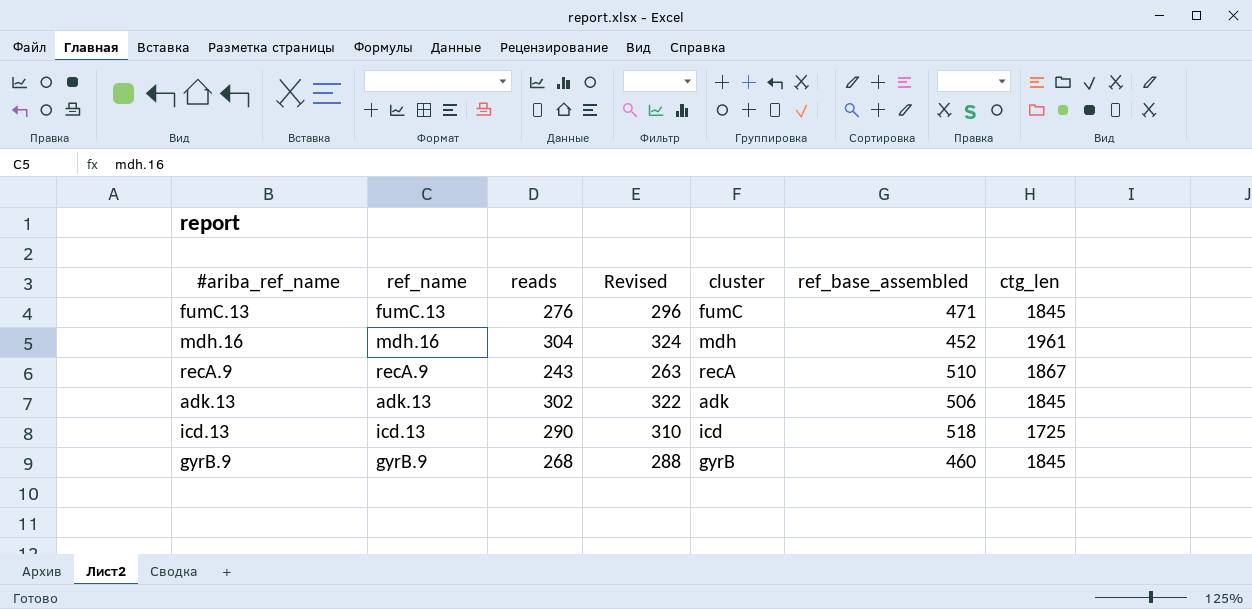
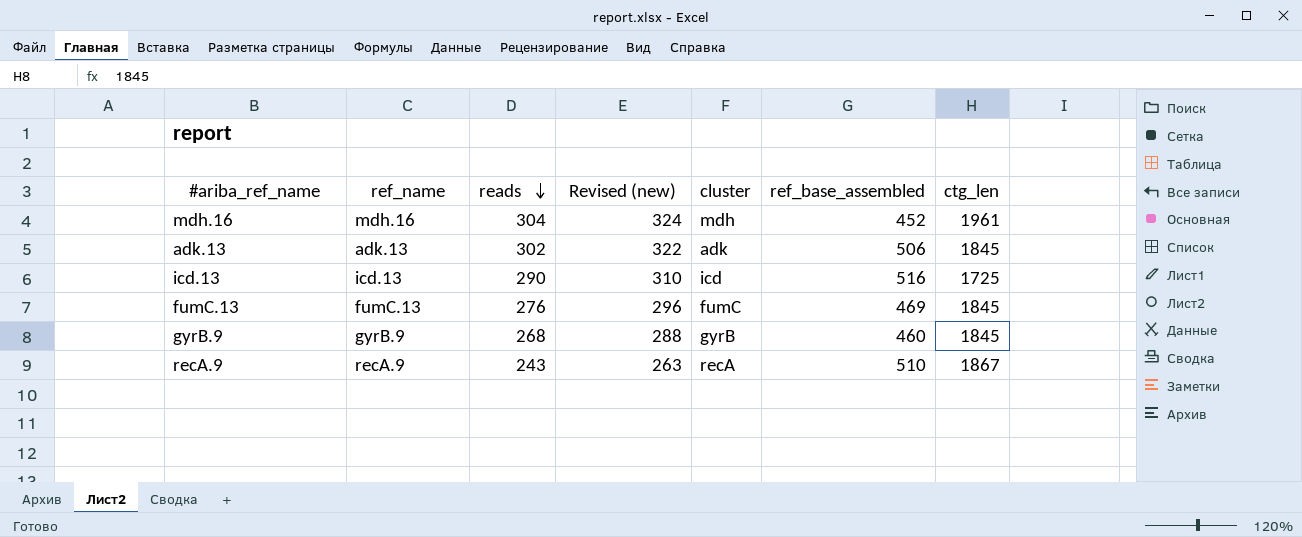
row order: none -> reads descending
column name: Revised -> Revised (new)
icd.13 | ref_base_assembled: 518 -> 516
fumC.13 | ref_base_assembled: 471 -> 469

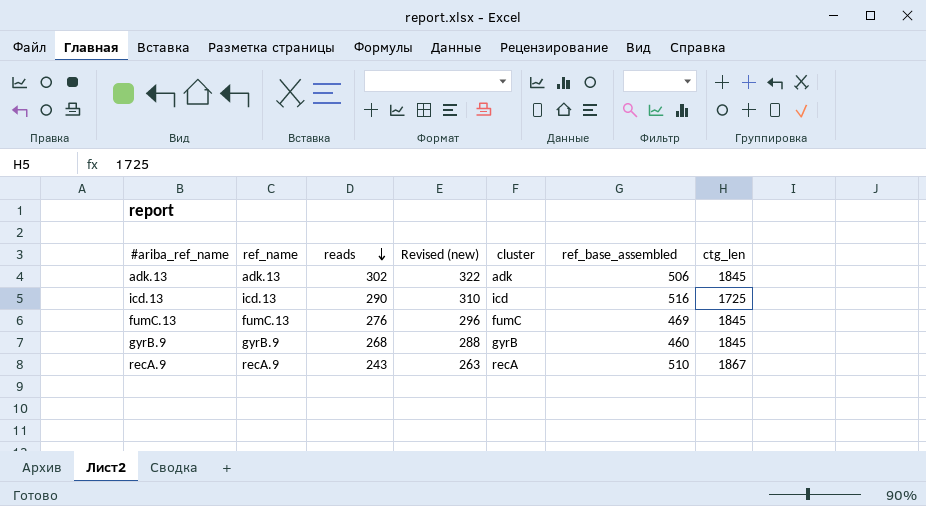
row mdh.16: mdh.16 | 304 | 324 | mdh | 452 | 1961 -> none

